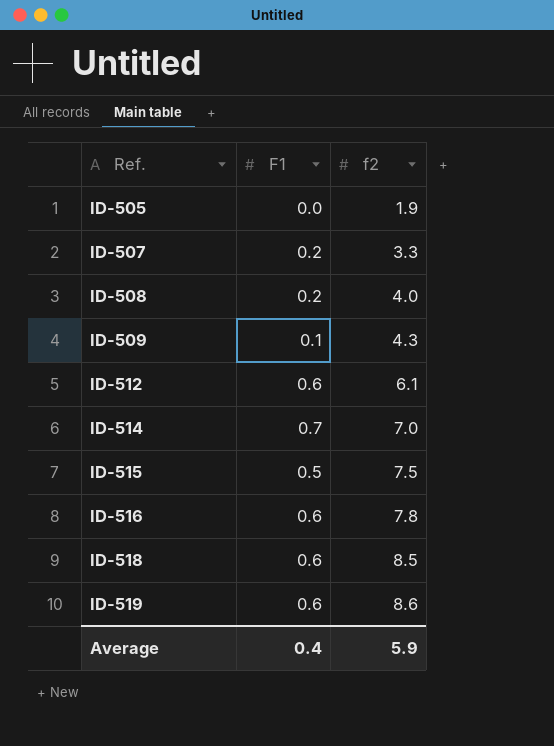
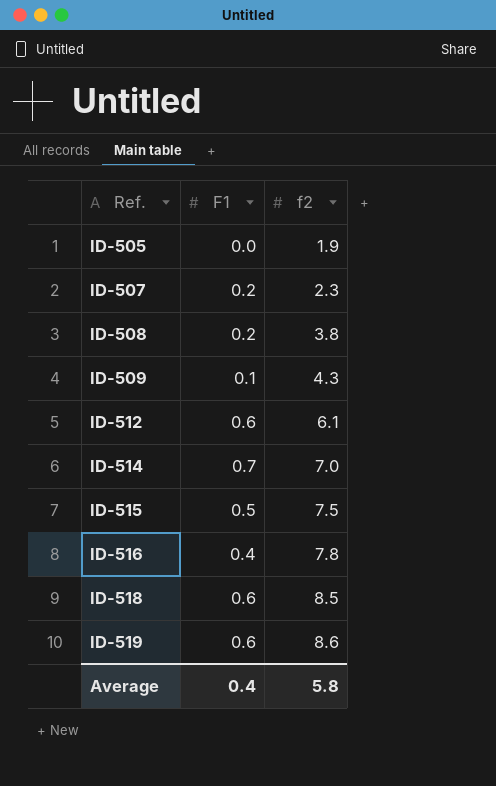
ID-507 | f2: 3.3 -> 2.3
ID-508 | f2: 4.0 -> 3.8
ID-516 | F1: 0.6 -> 0.4
Average | f2: 5.9 -> 5.8

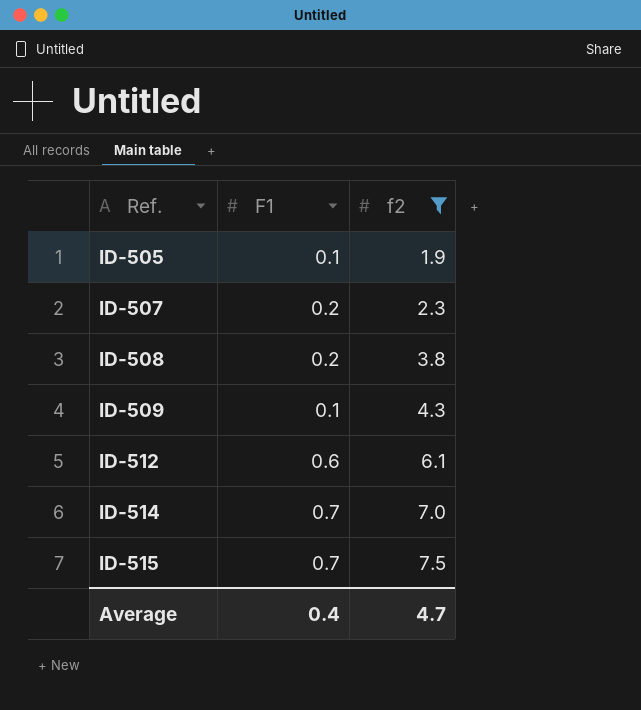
filter: none -> f2 <= 7.5
ID-505 | F1: 0.0 -> 0.1
ID-515 | F1: 0.5 -> 0.7
Average | f2: 5.8 -> 4.7

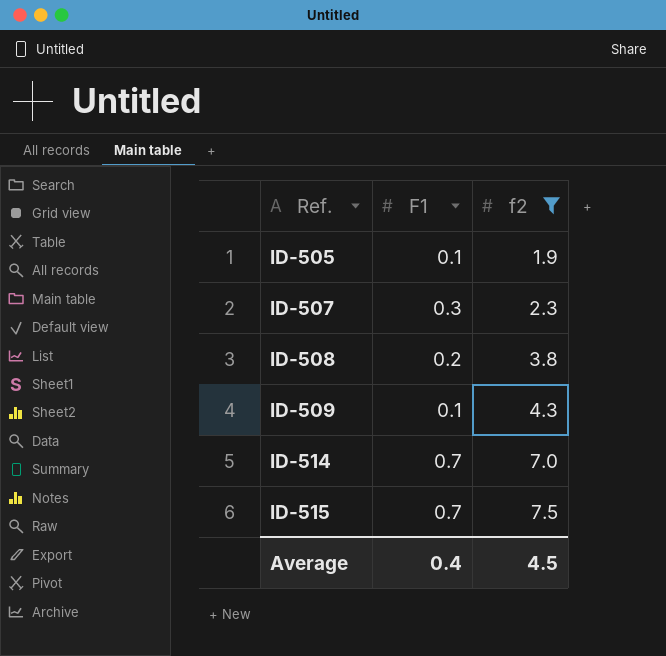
row ID-512: 0.6 | 6.1 -> none
ID-507 | F1: 0.2 -> 0.3
Average | f2: 4.7 -> 4.5

